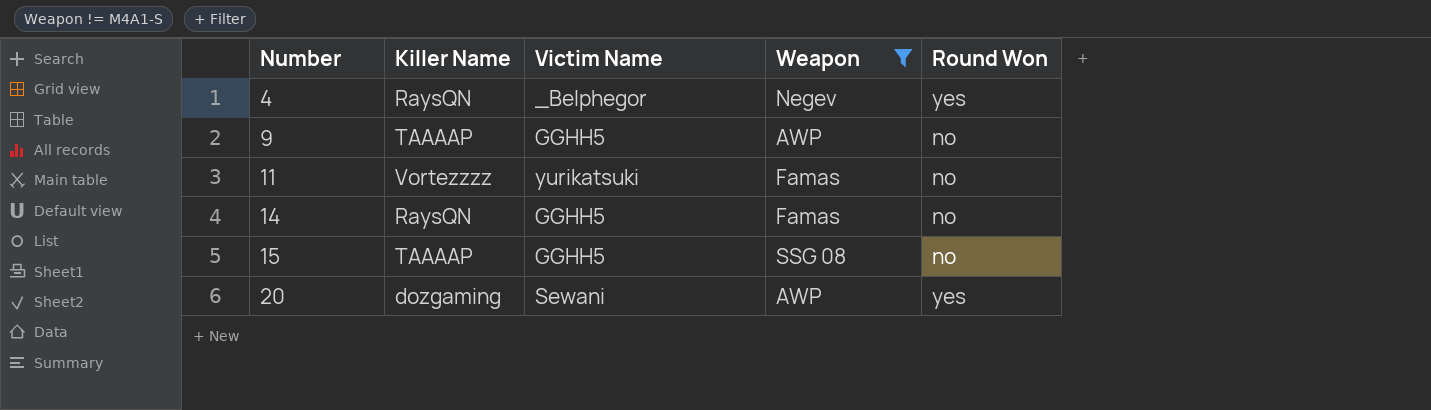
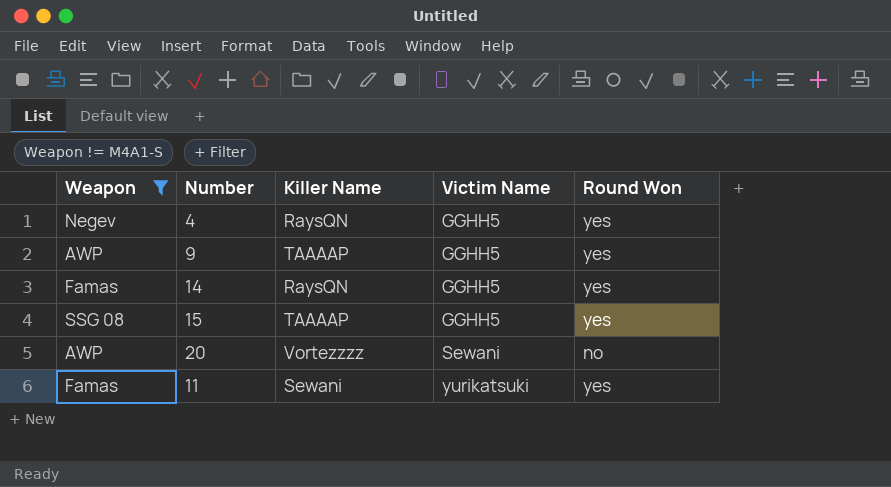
row order: Number ascending -> Victim Name ascending
column Weapon | position: 4 -> 1
4 | Victim Name: _Belphegor -> GGHH5
9 | Round Won: no -> yes
14 | Round Won: no -> yes
15 | Round Won: no -> yes
20 | Killer Name: dozgaming -> Vortezzzz
20 | Round Won: yes -> no
11 | Killer Name: Vortezzzz -> Sewani
11 | Round Won: no -> yes

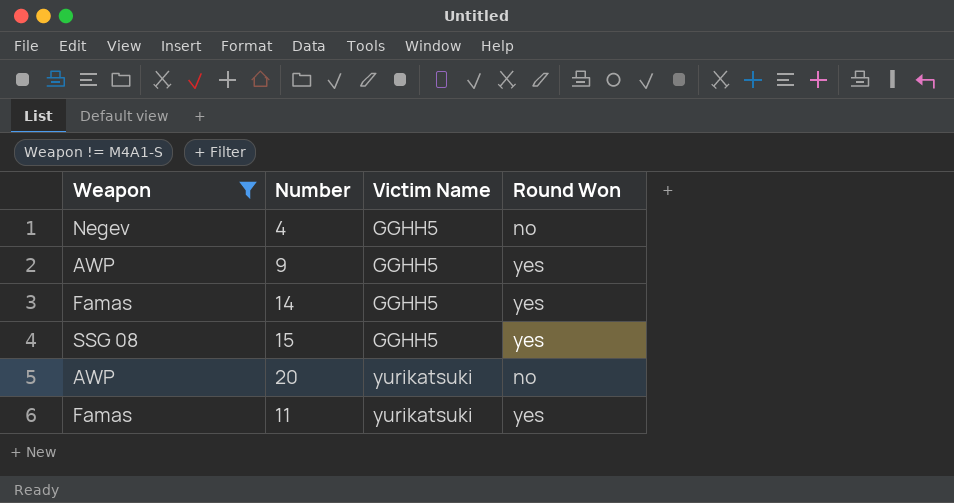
column Killer Name | position: 3 -> none
4 | Round Won: yes -> no
20 | Victim Name: Sewani -> yurikatsuki

